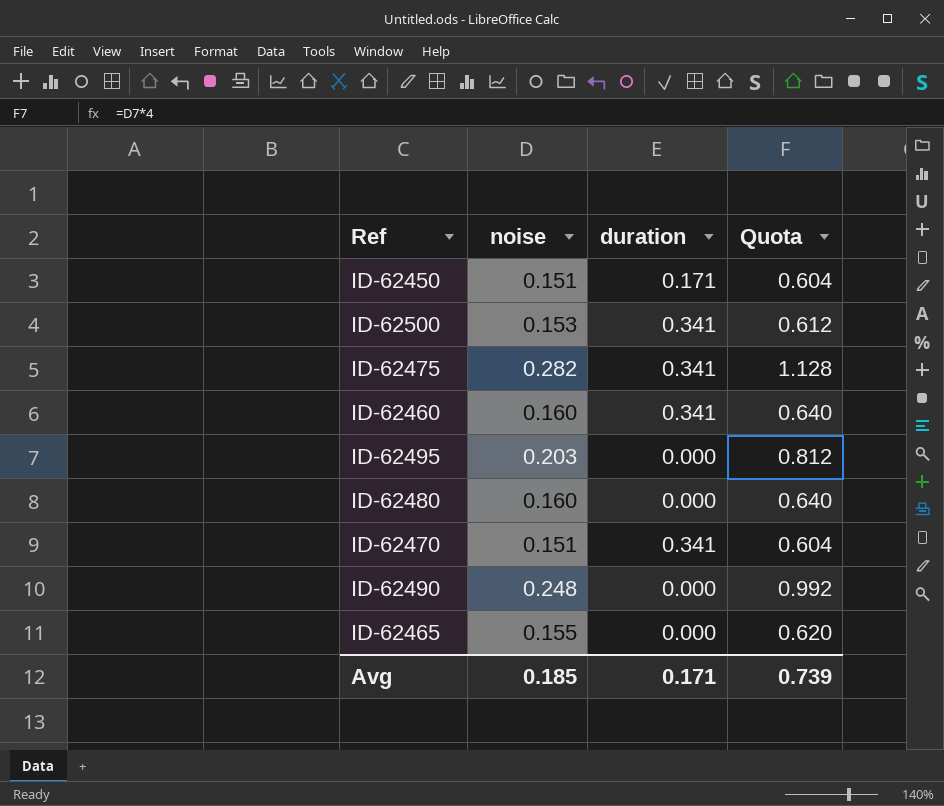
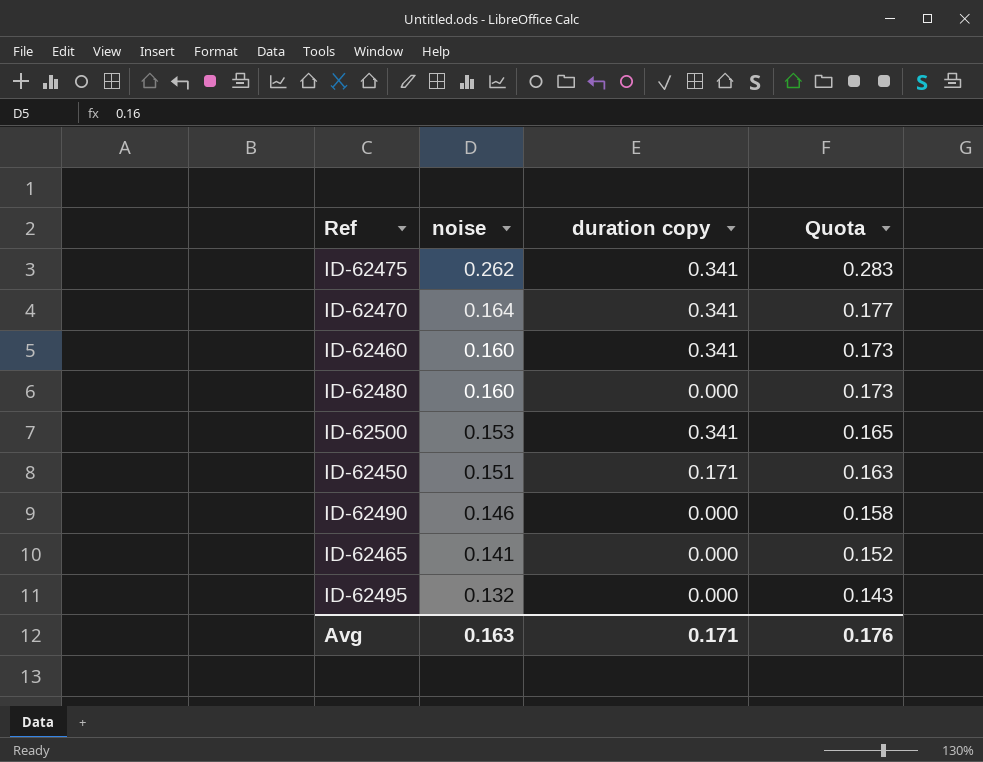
row order: none -> noise descending
column name: duration -> duration copy
column Quota | formula: [noise] * 4 -> [noise] * 1.08
ID-62475 | noise: 0.282 -> 0.262
ID-62470 | noise: 0.151 -> 0.164
ID-62490 | noise: 0.248 -> 0.146
ID-62465 | noise: 0.155 -> 0.141
ID-62495 | noise: 0.203 -> 0.132
Avg | noise: 0.185 -> 0.163
Avg | Quota: 0.739 -> 0.176

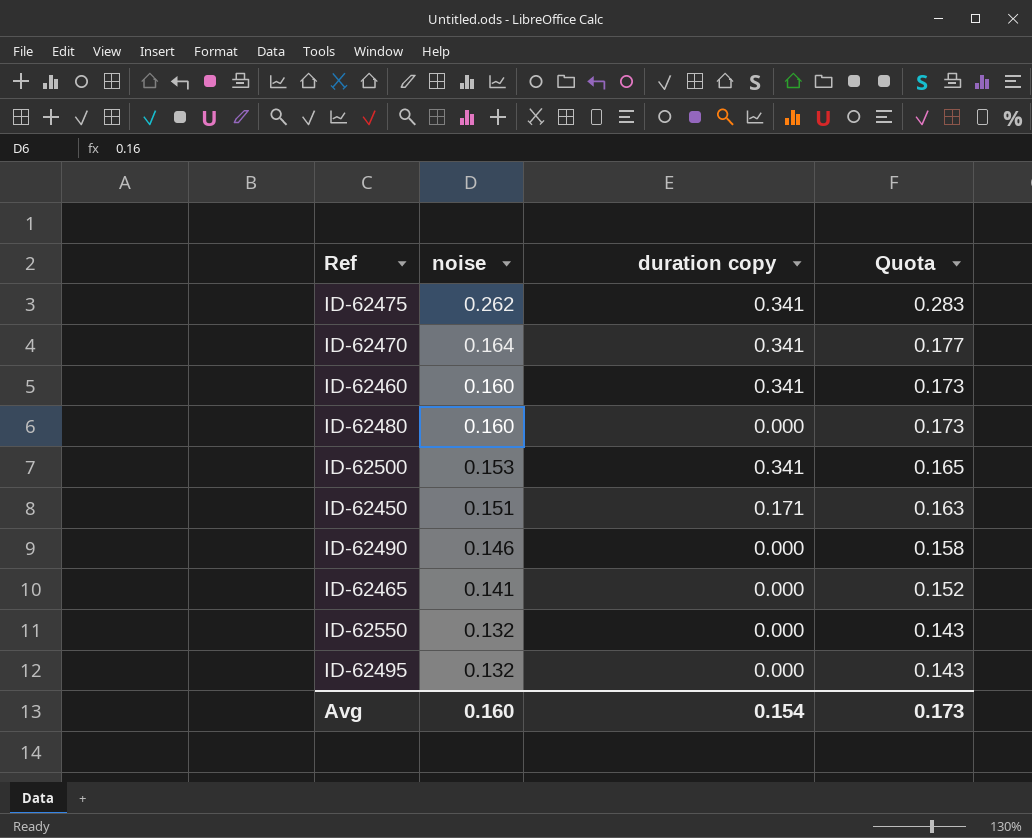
row ID-62550: none -> 0.132 | 0.000 | 0.143
Avg | noise: 0.163 -> 0.160
Avg | duration copy: 0.171 -> 0.154
Avg | Quota: 0.176 -> 0.173

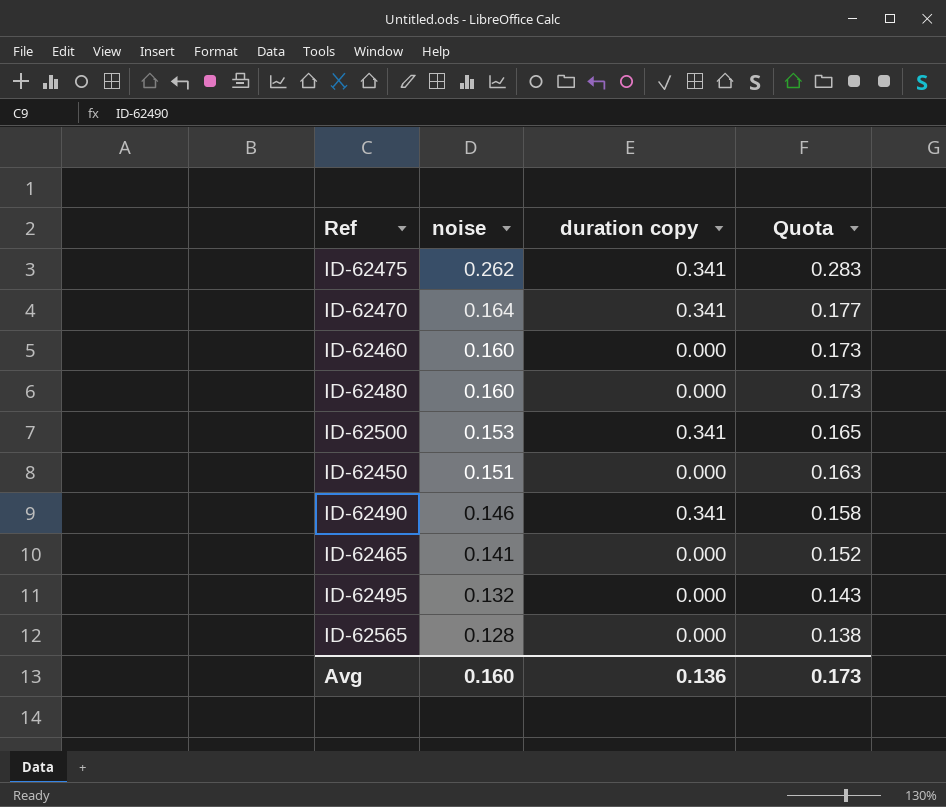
row ID-62550: 0.132 | 0.000 | 0.143 -> none
ID-62460 | duration copy: 0.341 -> 0.000
ID-62450 | duration copy: 0.171 -> 0.000
ID-62490 | duration copy: 0.000 -> 0.341
row ID-62565: none -> 0.128 | 0.000 | 0.138
Avg | duration copy: 0.154 -> 0.136

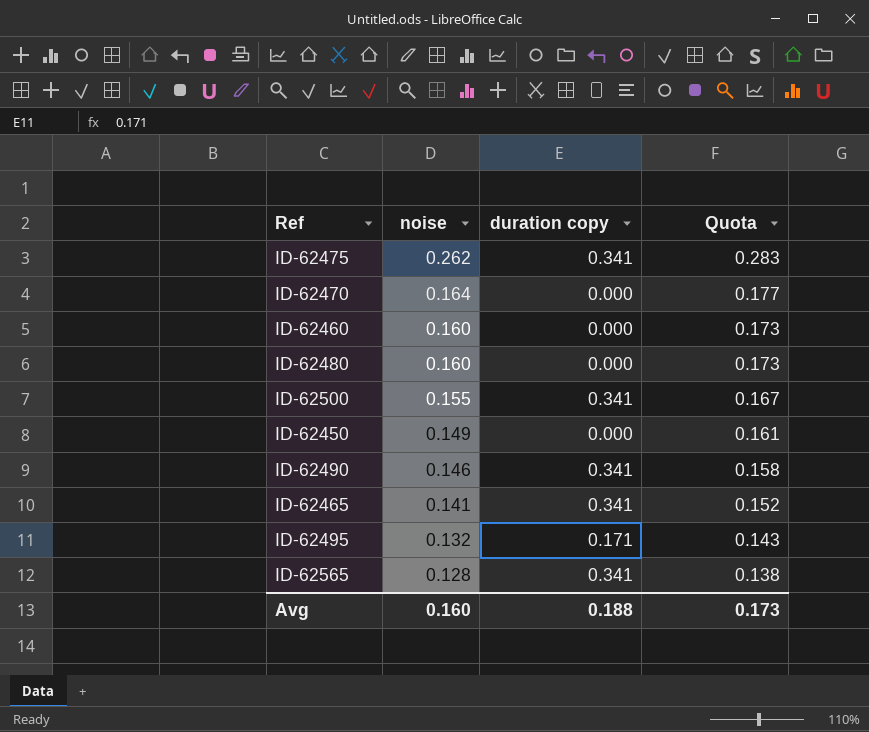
ID-62470 | duration copy: 0.341 -> 0.000
ID-62500 | noise: 0.153 -> 0.155
ID-62500 | Quota: 0.165 -> 0.167
ID-62450 | noise: 0.151 -> 0.149
ID-62450 | Quota: 0.163 -> 0.161
ID-62465 | duration copy: 0.000 -> 0.341
ID-62495 | duration copy: 0.000 -> 0.171
ID-62565 | duration copy: 0.000 -> 0.341
Avg | duration copy: 0.136 -> 0.188

